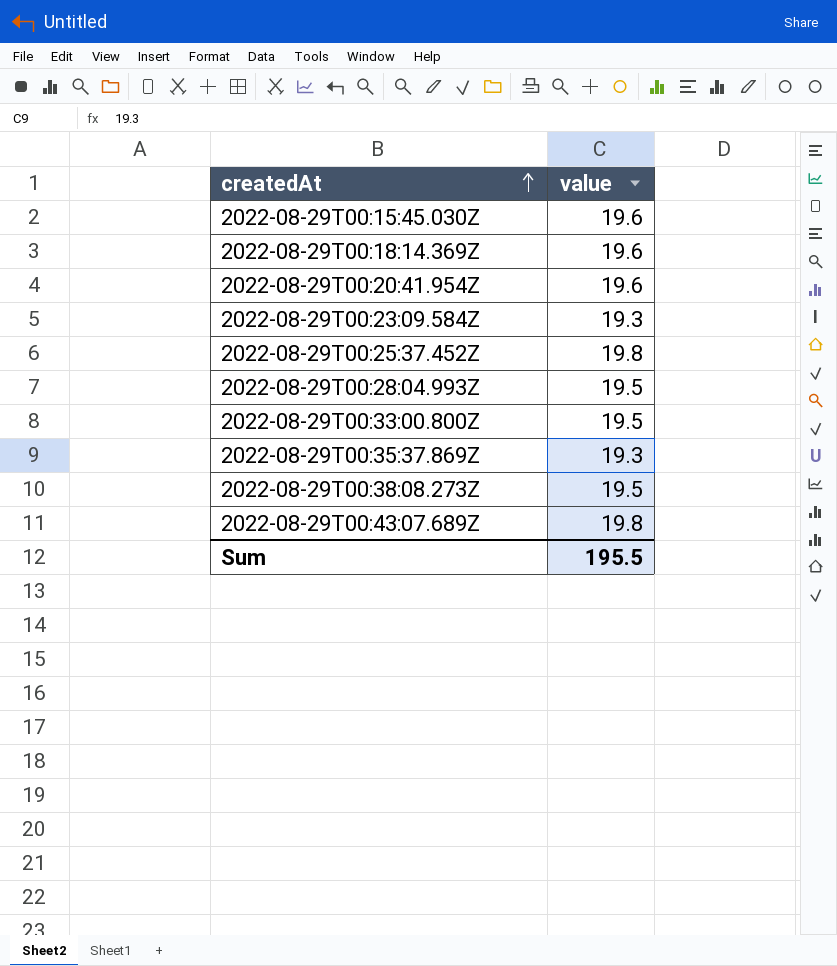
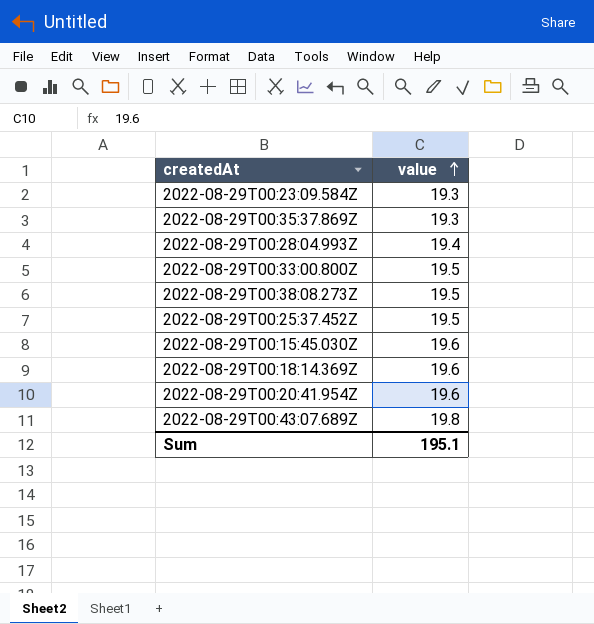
row order: createdAt ascending -> value ascending
2022-08-29T00:28:04.993Z | value: 19.5 -> 19.4
2022-08-29T00:25:37.452Z | value: 19.8 -> 19.5
Sum | value: 195.5 -> 195.1

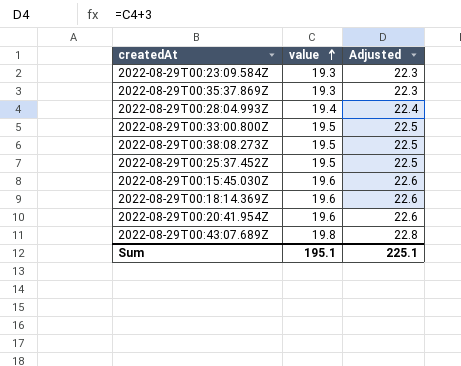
column Adjusted | formula: none -> [value] + 3

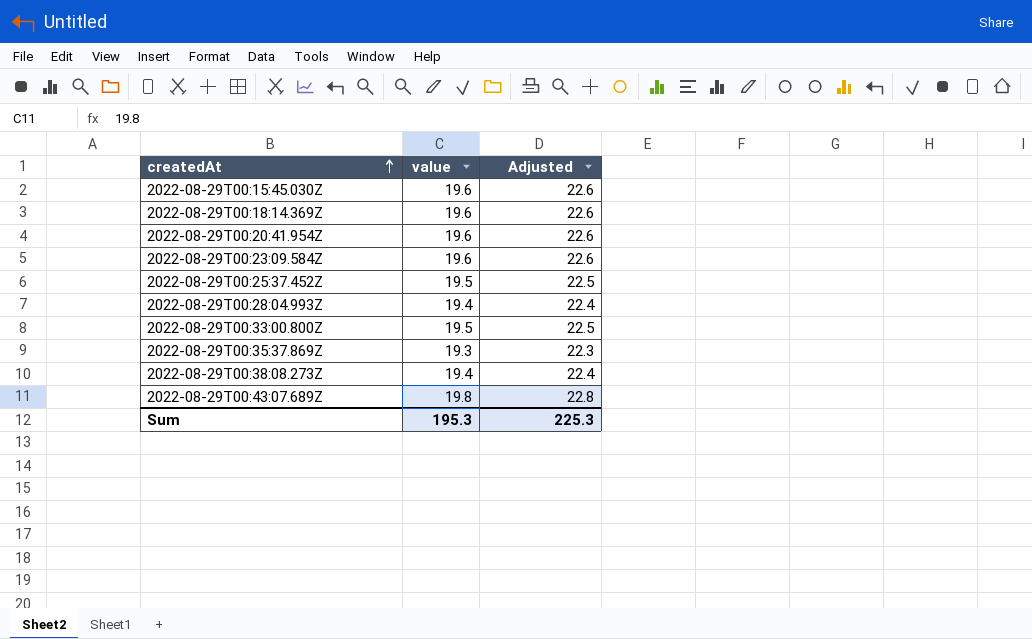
row order: value ascending -> createdAt ascending
2022-08-29T00:23:09.584Z | value: 19.3 -> 19.6
2022-08-29T00:23:09.584Z | Adjusted: 22.3 -> 22.6
2022-08-29T00:38:08.273Z | value: 19.5 -> 19.4
2022-08-29T00:38:08.273Z | Adjusted: 22.5 -> 22.4
Sum | value: 195.1 -> 195.3
Sum | Adjusted: 225.1 -> 225.3

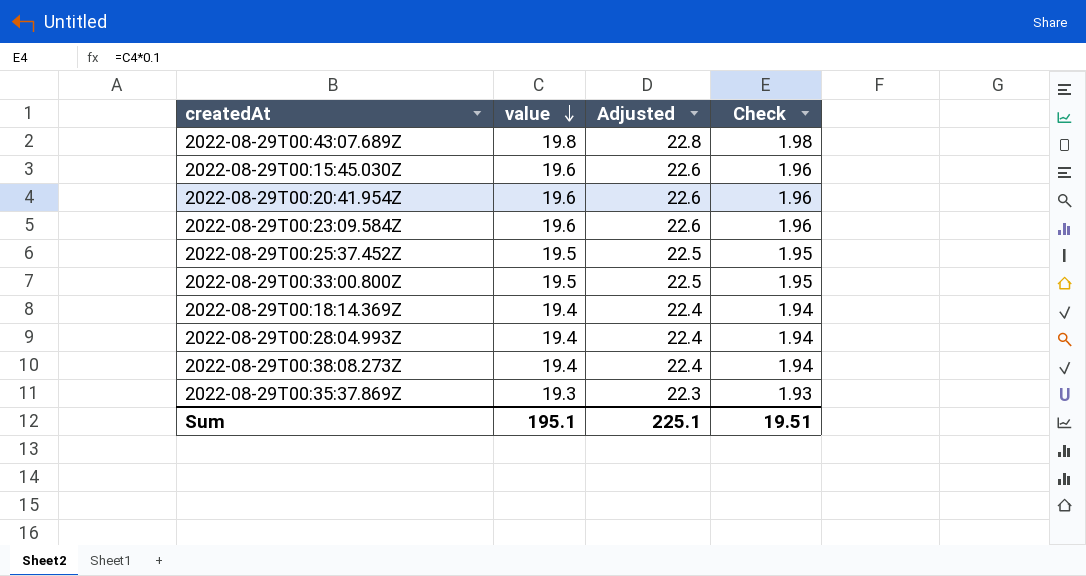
row order: createdAt ascending -> value descending
column Check | formula: none -> [value] * 0.1
2022-08-29T00:18:14.369Z | value: 19.6 -> 19.4
2022-08-29T00:18:14.369Z | Adjusted: 22.6 -> 22.4
Sum | value: 195.3 -> 195.1
Sum | Adjusted: 225.3 -> 225.1

